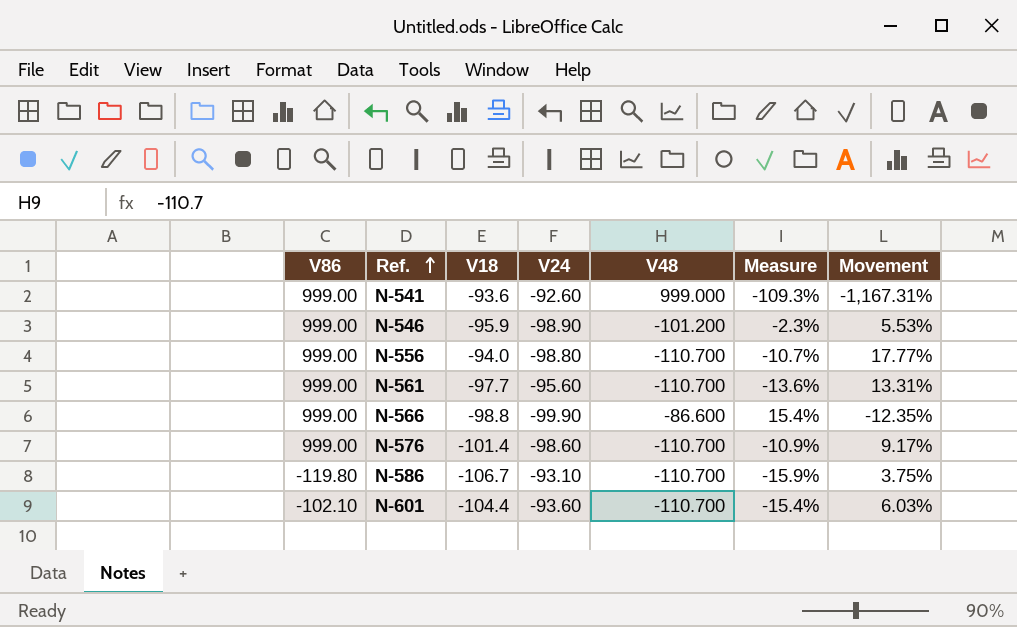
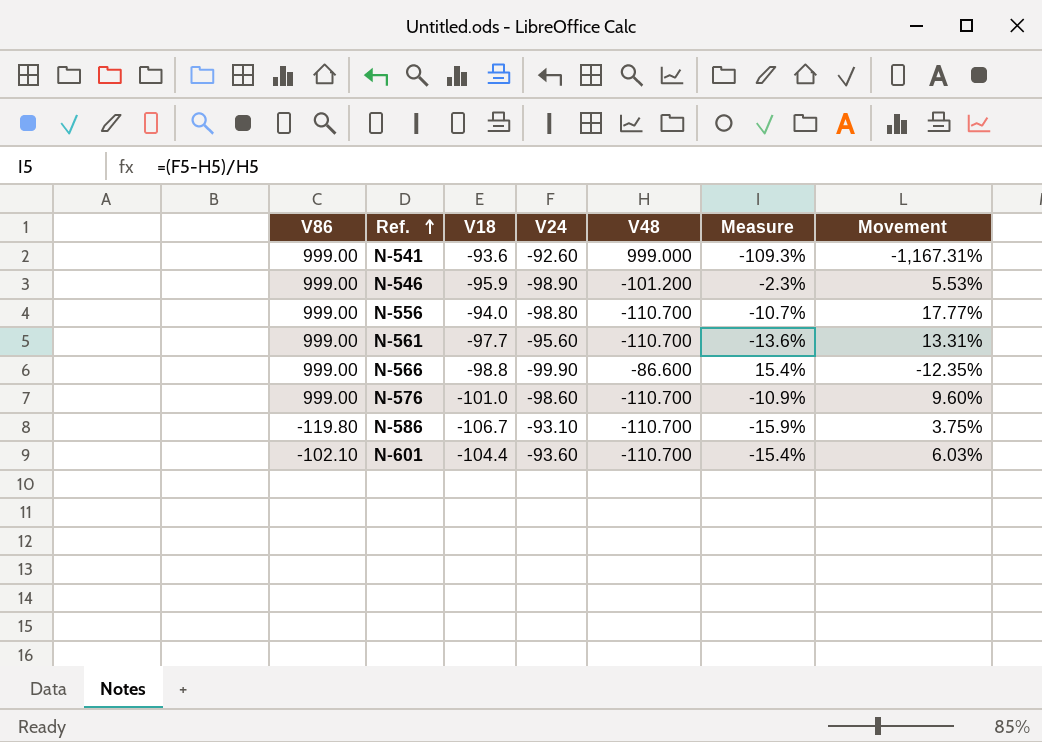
N-576 | V18: -101.4 -> -101.0
N-576 | Movement: 9.17% -> 9.60%

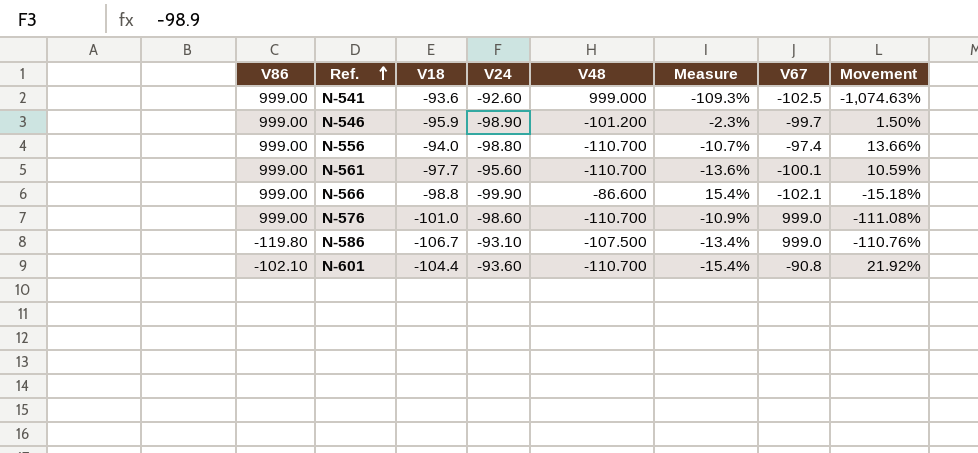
column V67 | position: none -> 7
column Movement | formula: ([V48] - [V18]) / [V18] -> ([V48] - [V67]) / [V67]
N-586 | V48: -110.700 -> -107.500
N-586 | Measure: -15.9% -> -13.4%

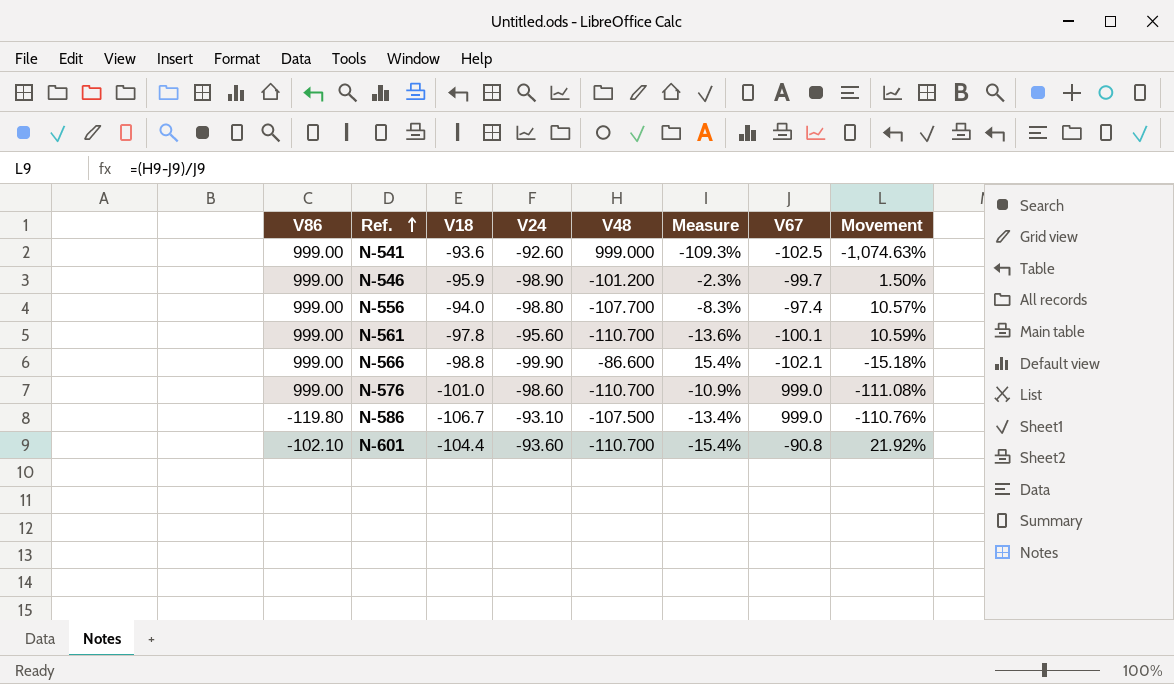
N-556 | V48: -110.700 -> -107.700
N-556 | Measure: -10.7% -> -8.3%
N-556 | Movement: 13.66% -> 10.57%
N-561 | V18: -97.7 -> -97.8

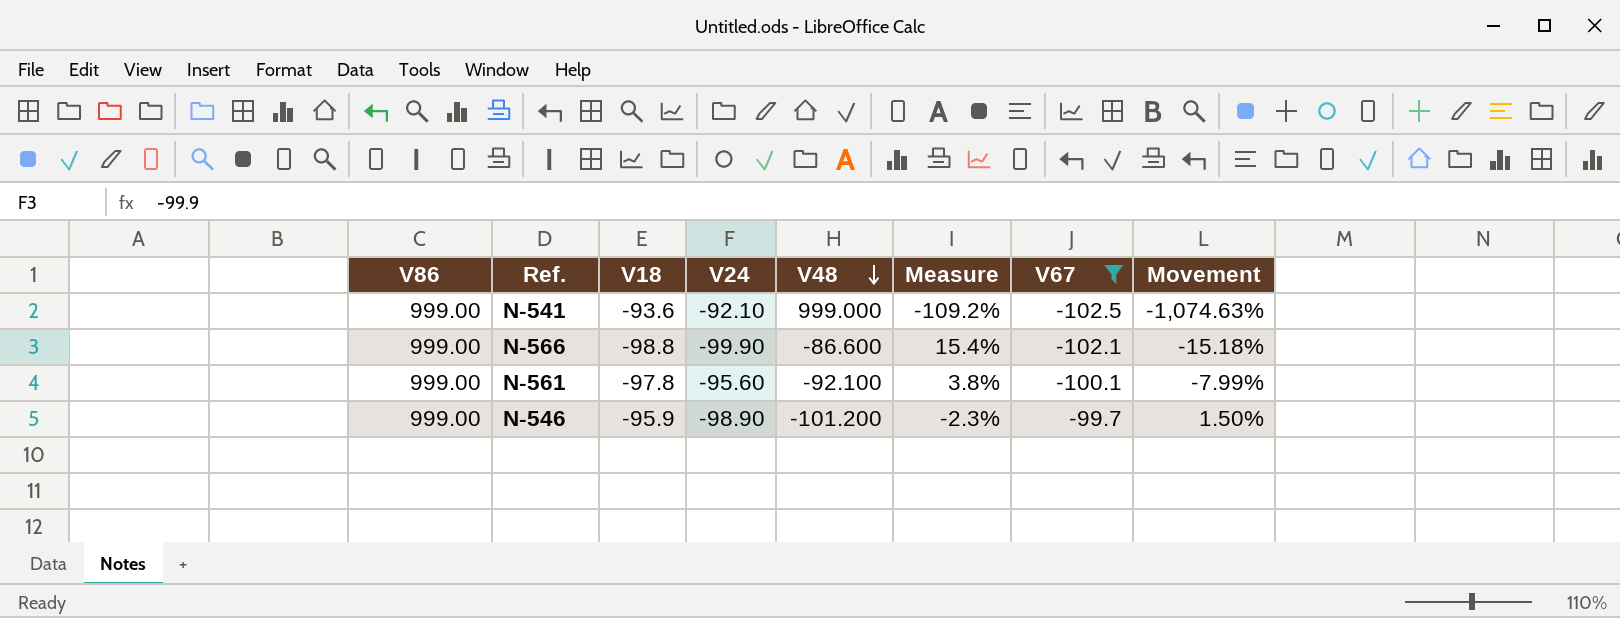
filter: none -> V67 <= -99.7
row order: Ref. ascending -> V48 descending
N-541 | V24: -92.60 -> -92.10
N-541 | Measure: -109.3% -> -109.2%
N-561 | V48: -110.700 -> -92.100
N-561 | Measure: -13.6% -> 3.8%
N-561 | Movement: 10.59% -> -7.99%

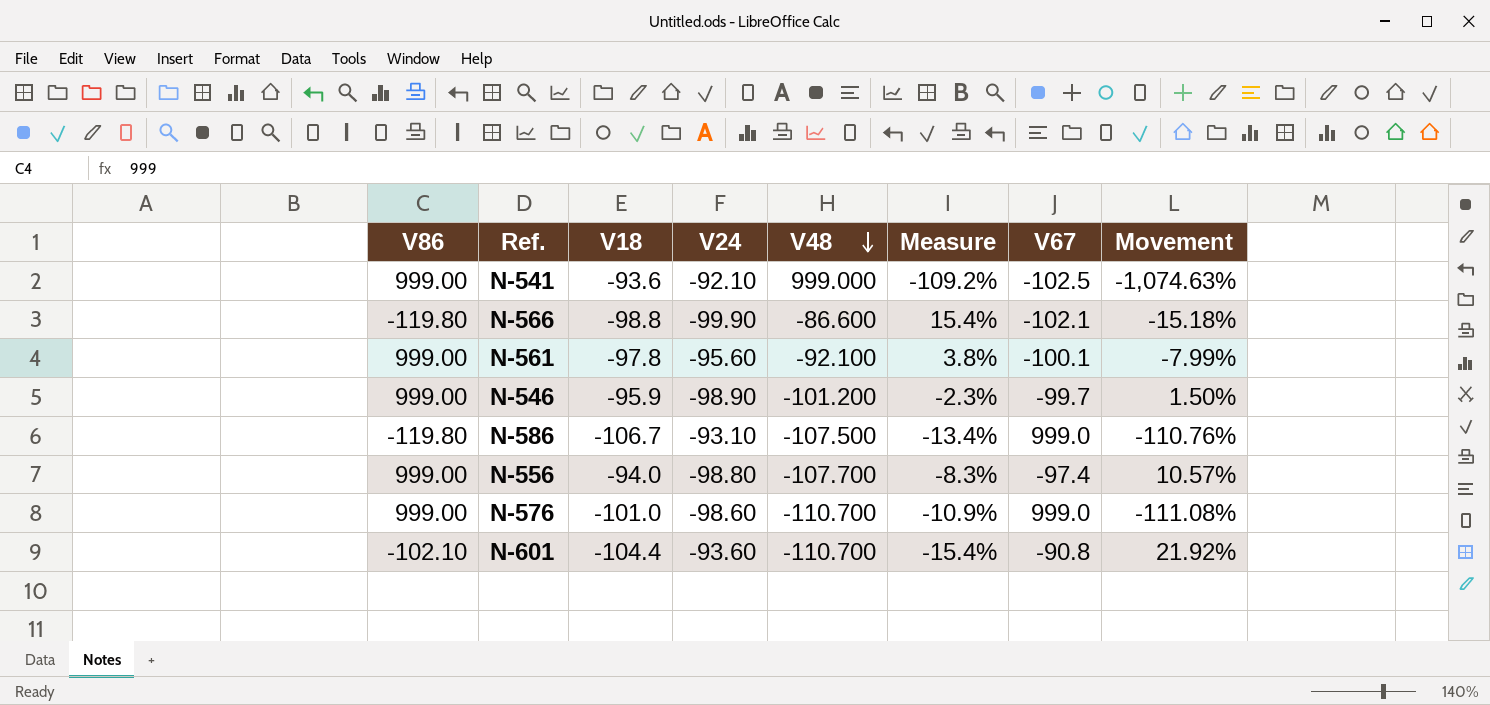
filter: V67 <= -99.7 -> none
N-566 | V86: 999.00 -> -119.80

